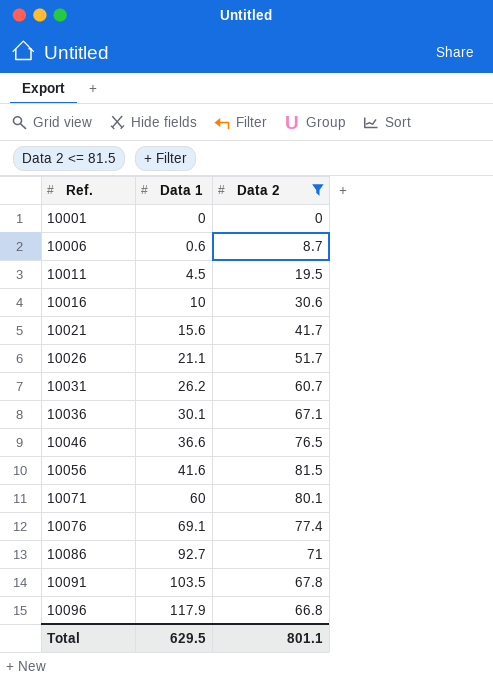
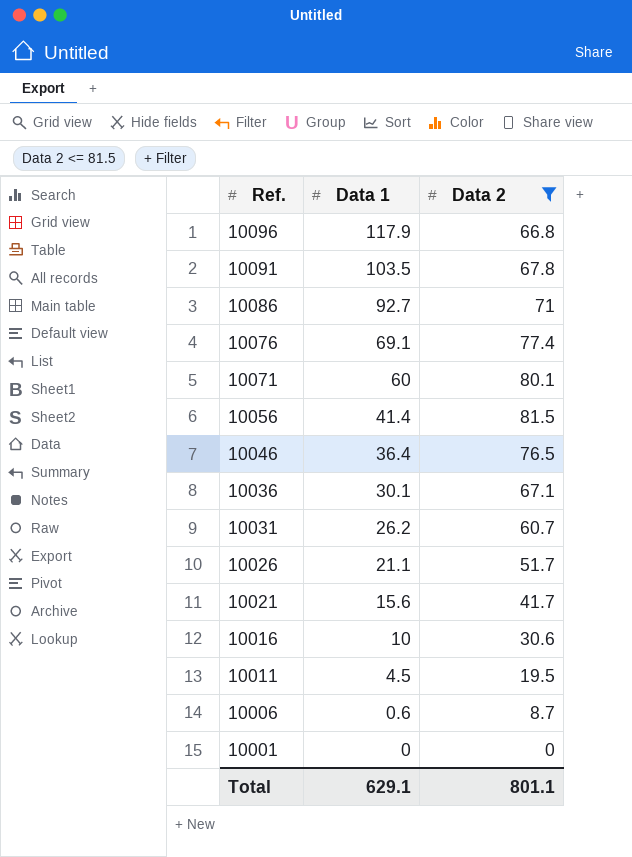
row order: Ref. ascending -> Ref. descending
10056 | Data 1: 41.6 -> 41.4
10046 | Data 1: 36.6 -> 36.4
Total | Data 1: 629.5 -> 629.1

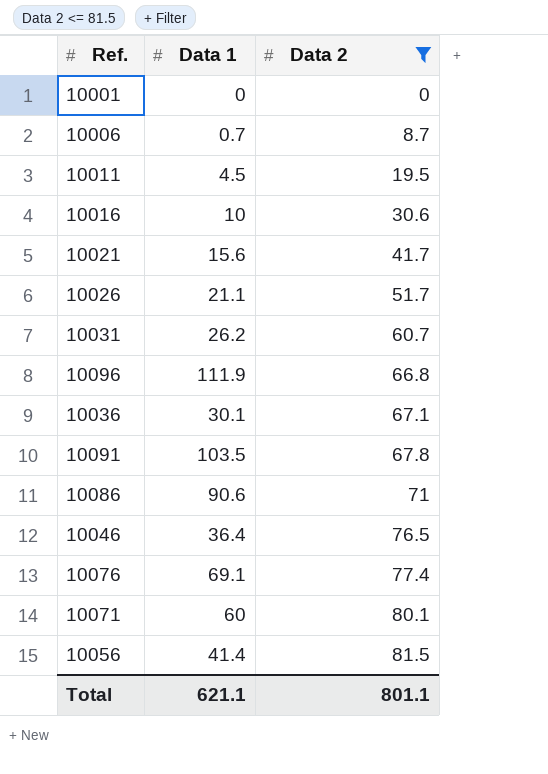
row order: Ref. descending -> Data 2 ascending
10006 | Data 1: 0.6 -> 0.7
10096 | Data 1: 117.9 -> 111.9
10086 | Data 1: 92.7 -> 90.6
Total | Data 1: 629.1 -> 621.1

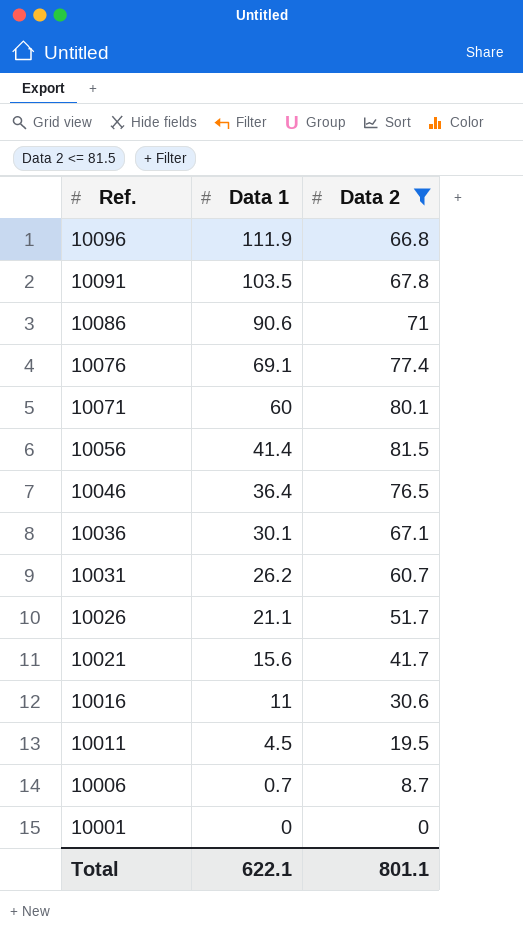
row order: Data 2 ascending -> Ref. descending
10016 | Data 1: 10 -> 11
Total | Data 1: 621.1 -> 622.1

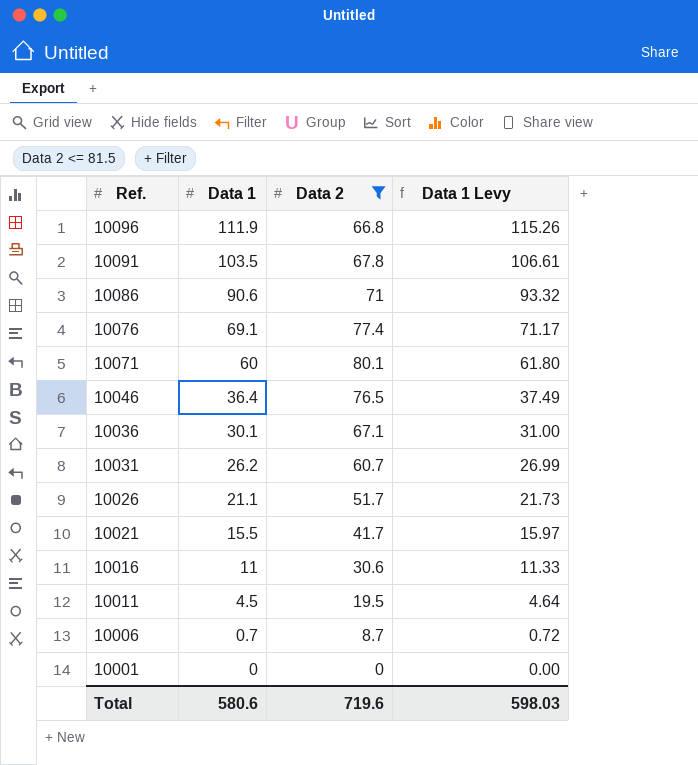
column Data 1 Levy | formula: none -> [Data 1] * 1.03
row 10056: 41.4 | 81.5 -> none
10021 | Data 1: 15.6 -> 15.5
Total | Data 1: 622.1 -> 580.6
Total | Data 2: 801.1 -> 719.6

